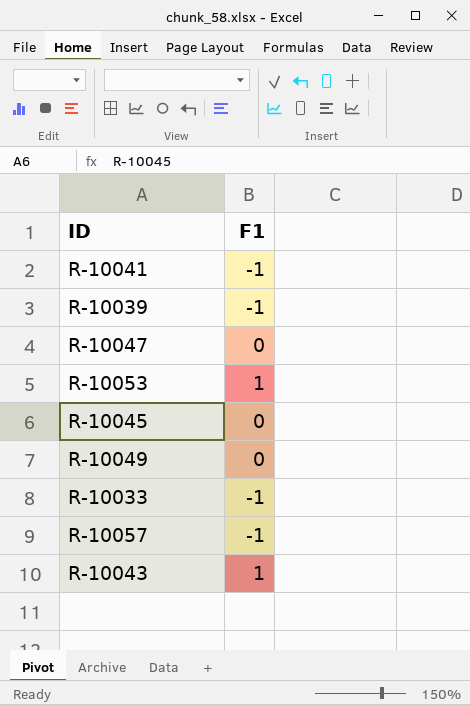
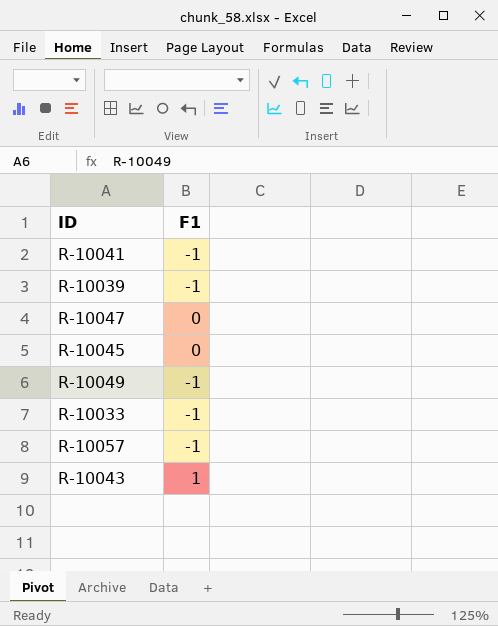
row R-10053: 1 -> none
R-10049 | F1: 0 -> -1

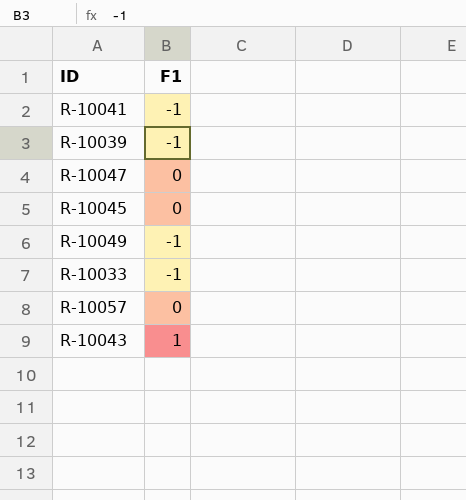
R-10057 | F1: -1 -> 0

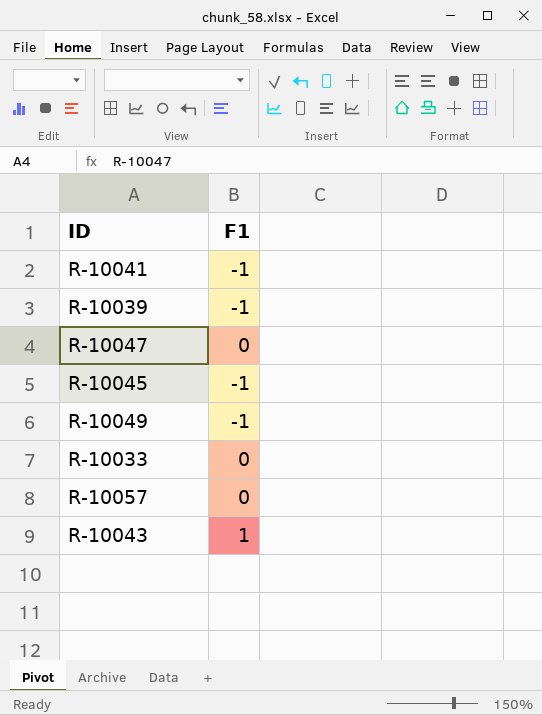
R-10045 | F1: 0 -> -1
R-10033 | F1: -1 -> 0

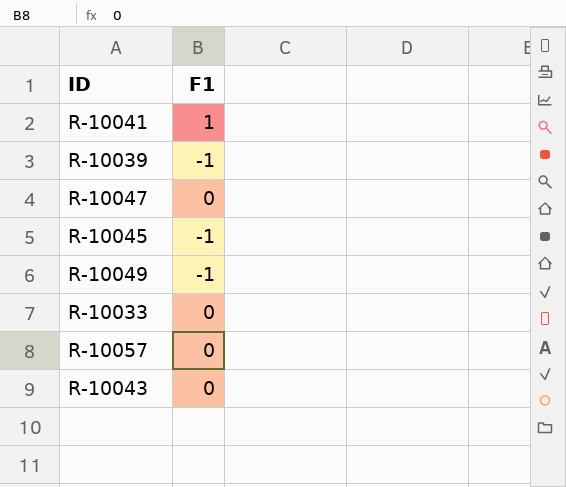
R-10041 | F1: -1 -> 1
R-10043 | F1: 1 -> 0

